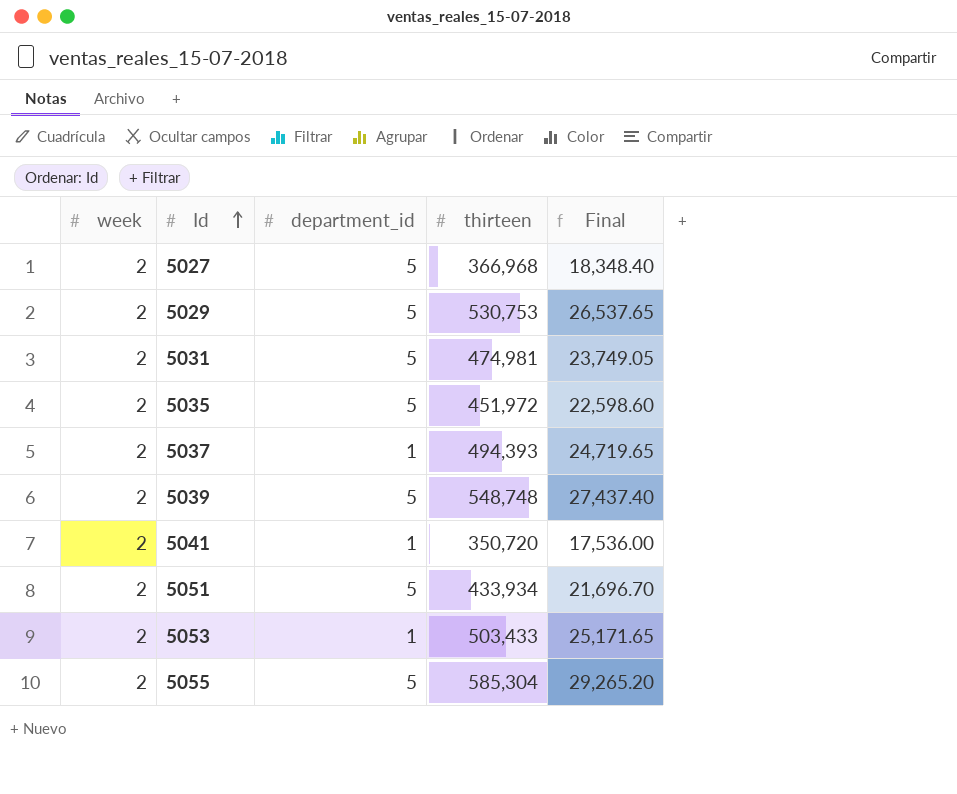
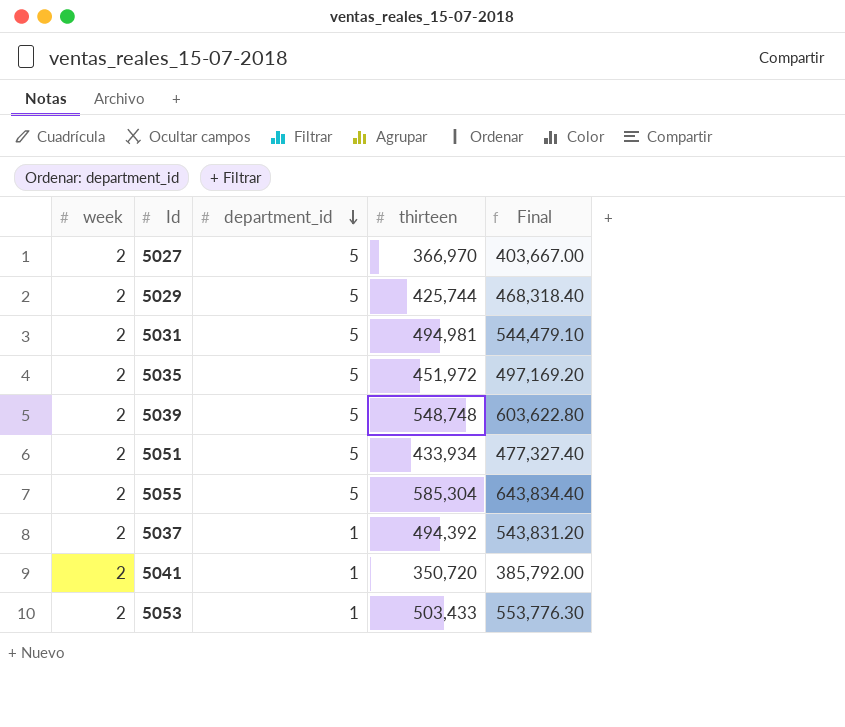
row order: Id ascending -> department_id descending
column Final | formula: [thirteen] * 0.05 -> [thirteen] * 1.1
5027 | thirteen: 366,968 -> 366,970
5029 | thirteen: 530,753 -> 425,744
5031 | thirteen: 474,981 -> 494,981
5037 | thirteen: 494,393 -> 494,392

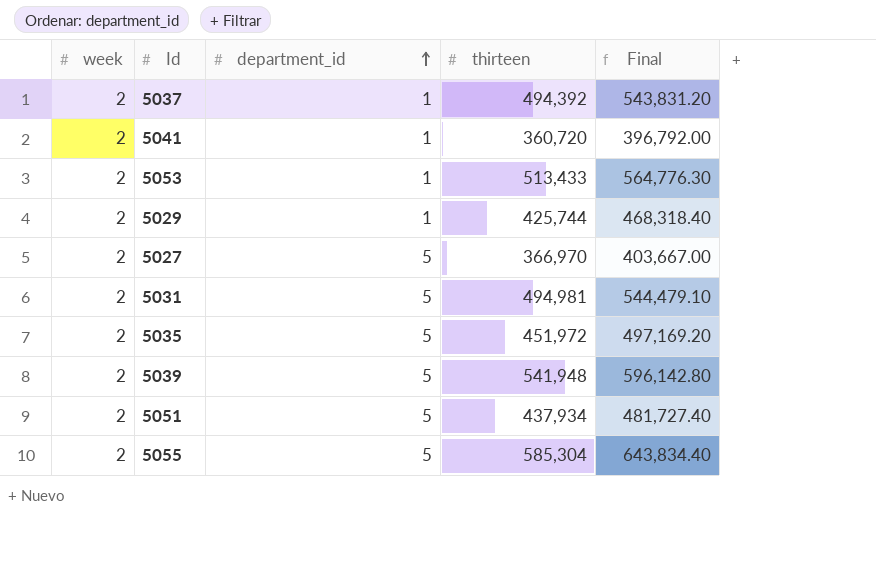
row order: department_id descending -> department_id ascending
5041 | thirteen: 350,720 -> 360,720
5041 | Final: 385,792.00 -> 396,792.00
5053 | thirteen: 503,433 -> 513,433
5053 | Final: 553,776.30 -> 564,776.30
5029 | department_id: 5 -> 1
5039 | thirteen: 548,748 -> 541,948
5039 | Final: 603,622.80 -> 596,142.80
5051 | thirteen: 433,934 -> 437,934
5051 | Final: 477,327.40 -> 481,727.40

